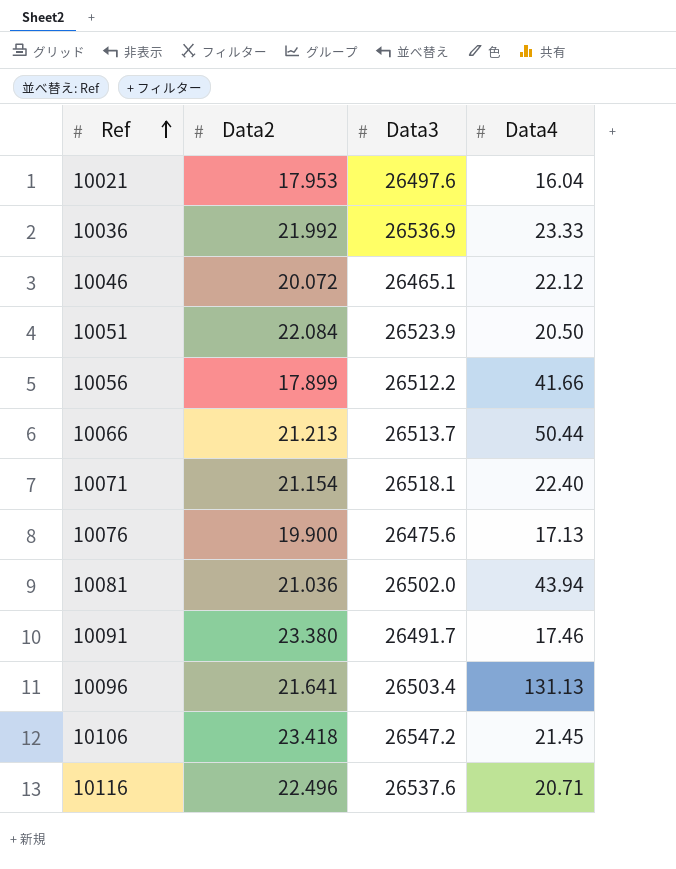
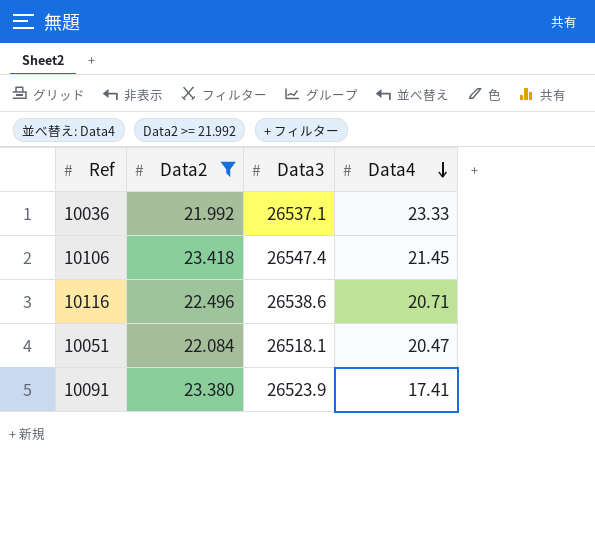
filter: none -> Data2 >= 21.992
row order: Ref ascending -> Data4 descending
10036 | Data3: 26536.9 -> 26537.1
10106 | Data3: 26547.2 -> 26547.4
10116 | Data3: 26537.6 -> 26538.6
10051 | Data3: 26523.9 -> 26518.1
10051 | Data4: 20.50 -> 20.47
10091 | Data3: 26491.7 -> 26523.9
10091 | Data4: 17.46 -> 17.41

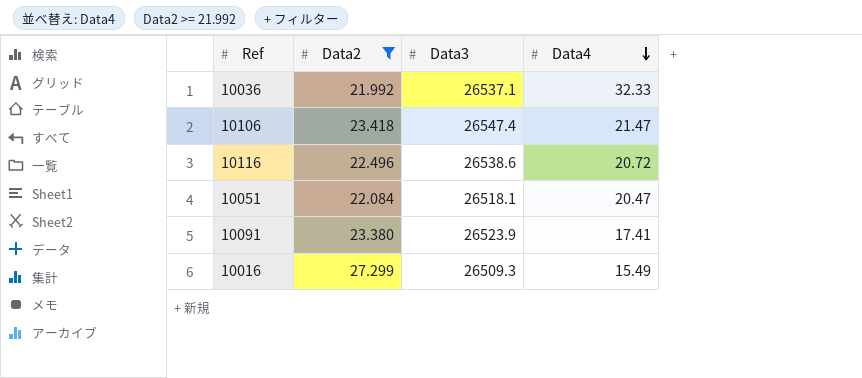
10036 | Data4: 23.33 -> 32.33
10106 | Data4: 21.45 -> 21.47
10116 | Data4: 20.71 -> 20.72
row 10016: none -> 27.299 | 26509.3 | 15.49

